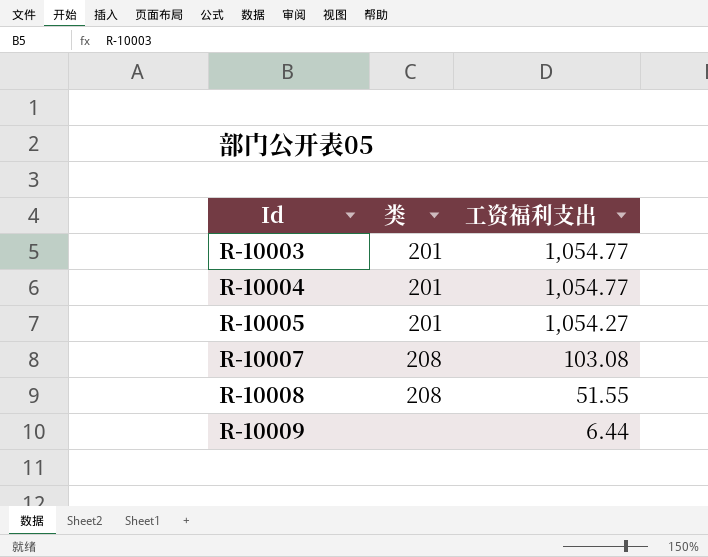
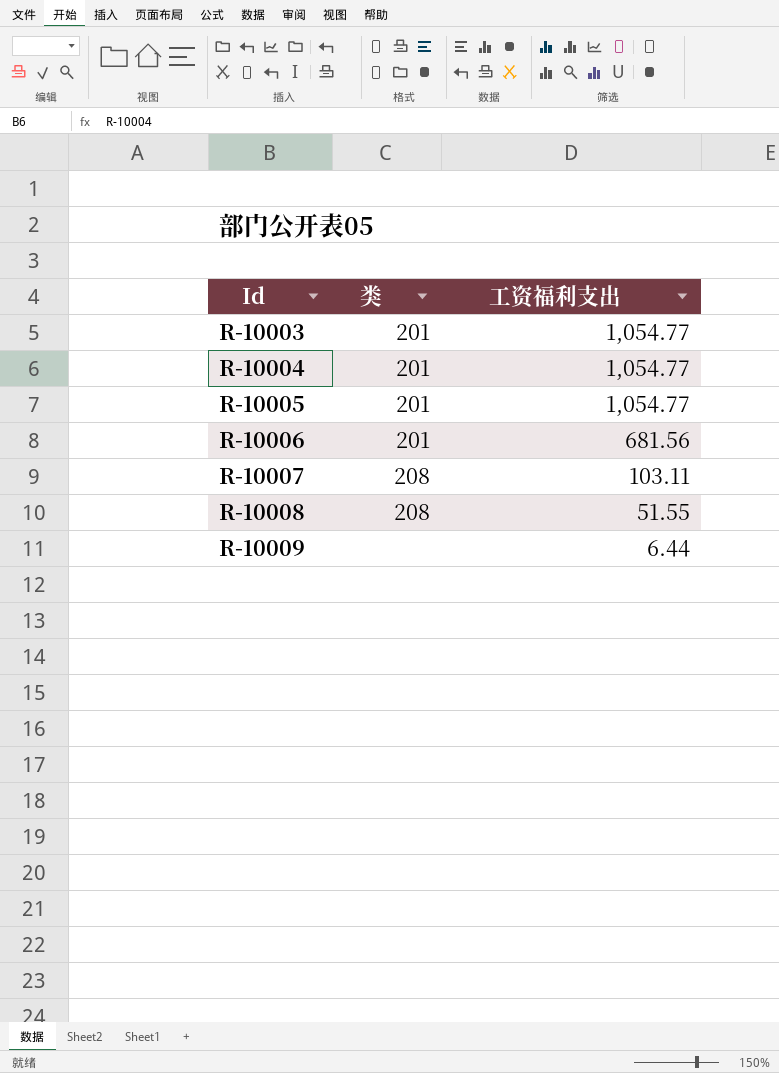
R-10005 | 工资福利支出: 1,054.27 -> 1,054.77
row R-10006: none -> 201 | 681.56
R-10007 | 工资福利支出: 103.08 -> 103.11

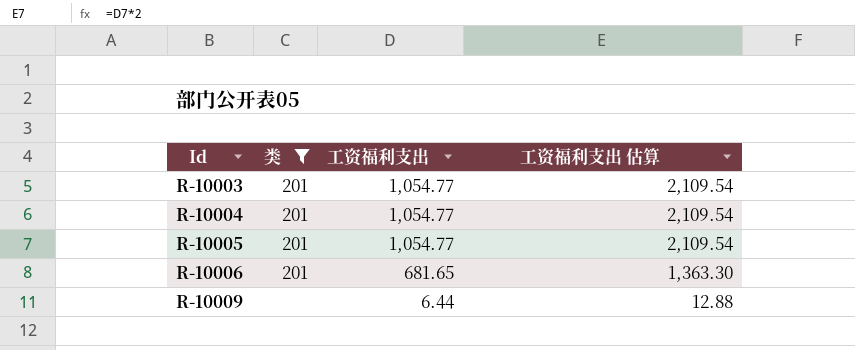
filter: none -> 类 != 208
column 工资福利支出 估算 | formula: none -> [工资福利支出] * 2
R-10006 | 工资福利支出: 681.56 -> 681.65

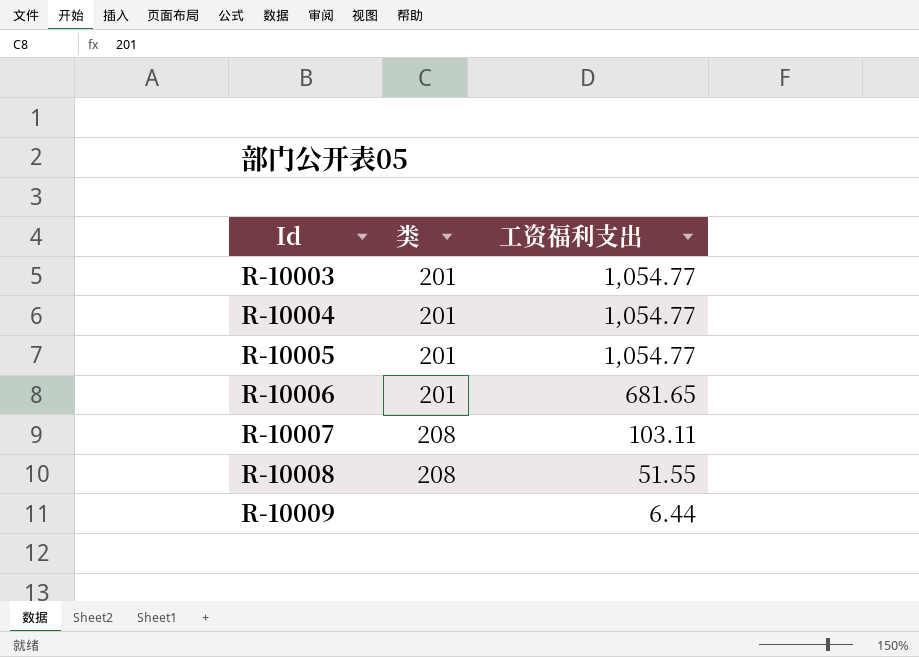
filter: 类 != 208 -> none
column 工资福利支出 估算 | formula: [工资福利支出] * 2 -> none

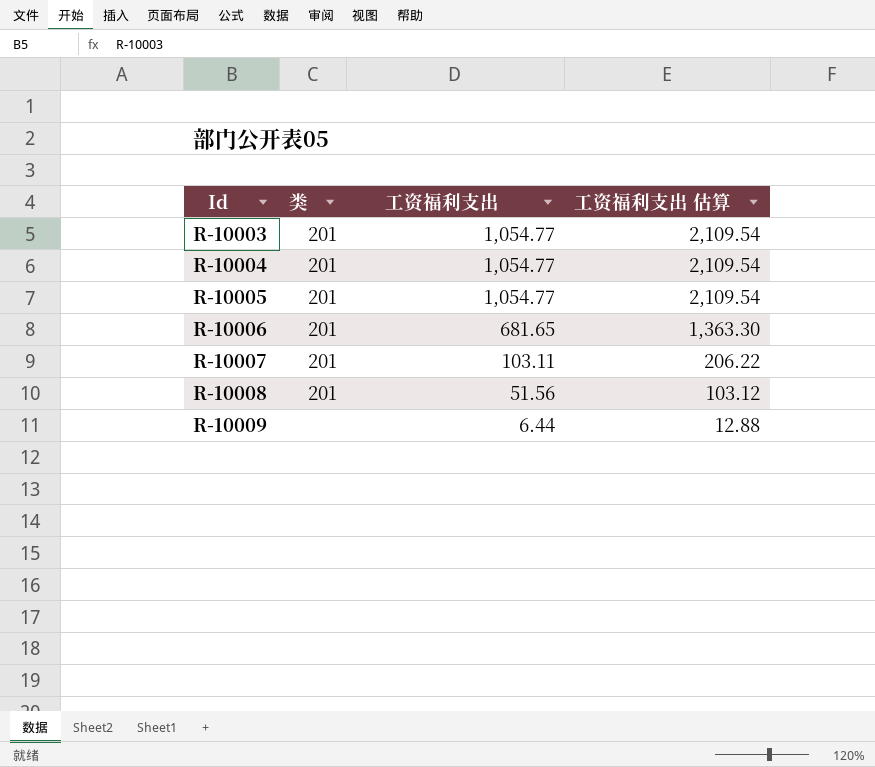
column 工资福利支出 估算 | formula: none -> [工资福利支出] * 2
R-10007 | 类: 208 -> 201
R-10008 | 类: 208 -> 201
R-10008 | 工资福利支出: 51.55 -> 51.56

